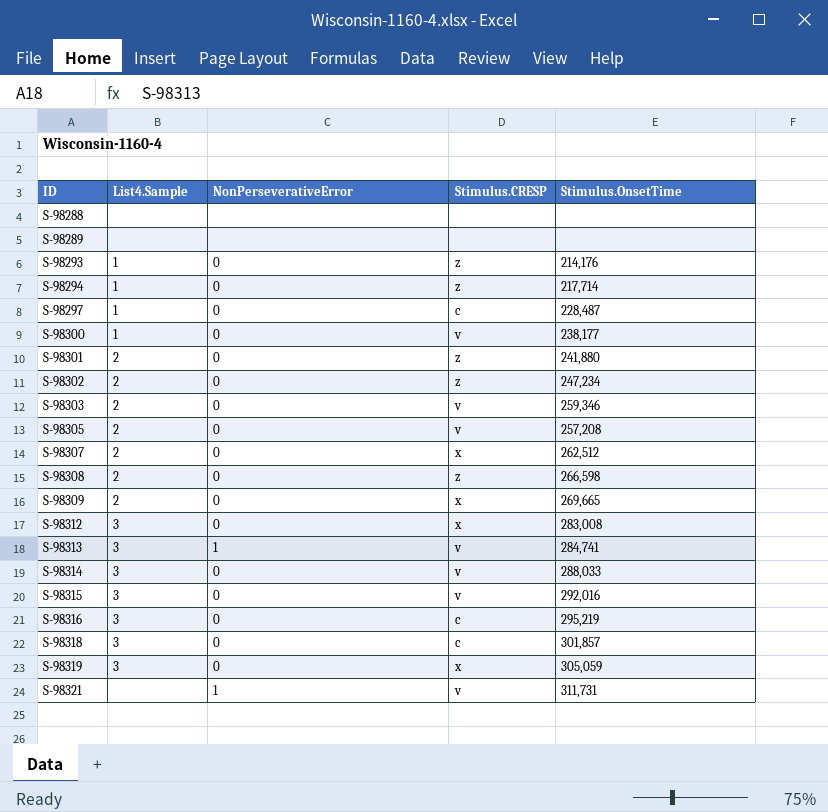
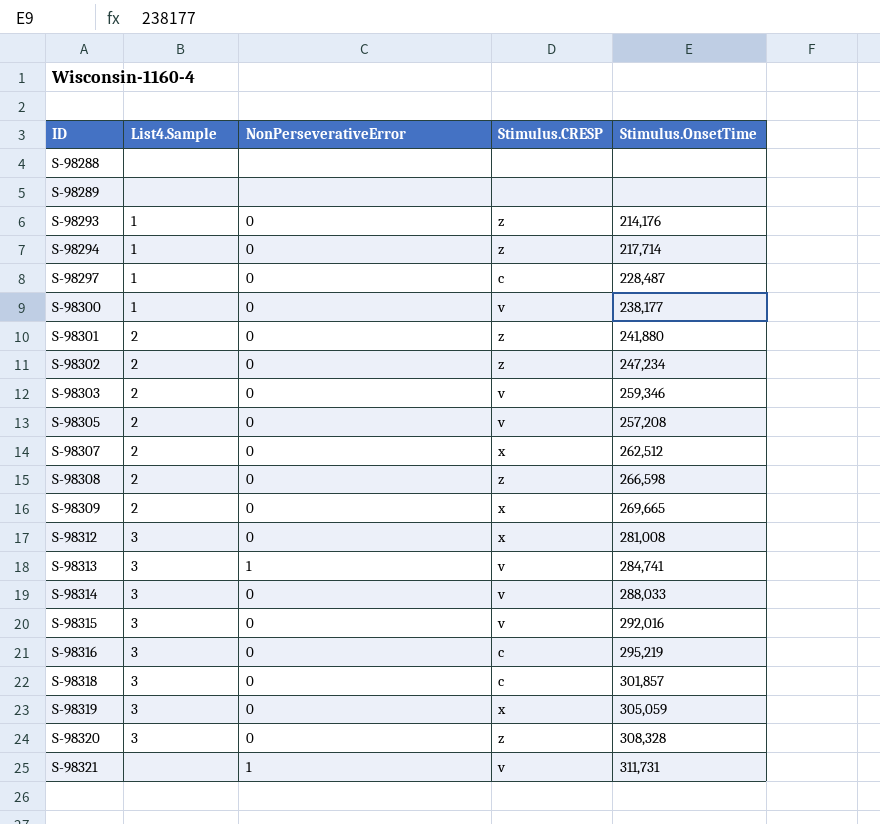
S-98312 | Stimulus.OnsetTime: 283,008 -> 281,008
row S-98320: none -> 3 | 0 | z | 308,328

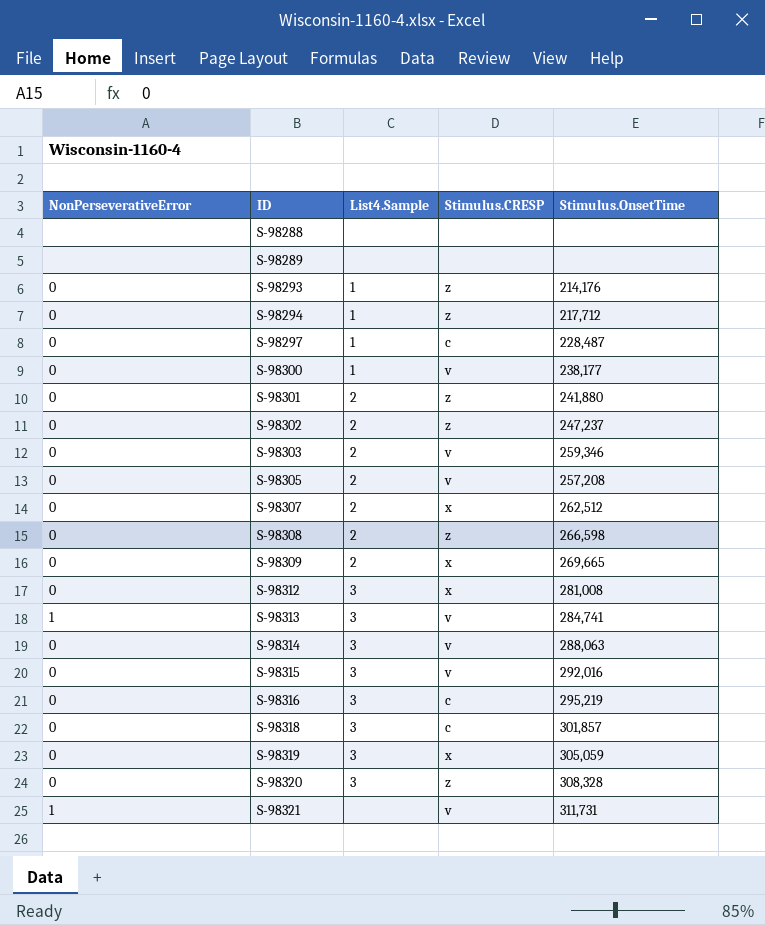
column NonPerseverativeError | position: 3 -> 1
S-98294 | Stimulus.OnsetTime: 217,714 -> 217,712
S-98302 | Stimulus.OnsetTime: 247,234 -> 247,237
S-98314 | Stimulus.OnsetTime: 288,033 -> 288,063

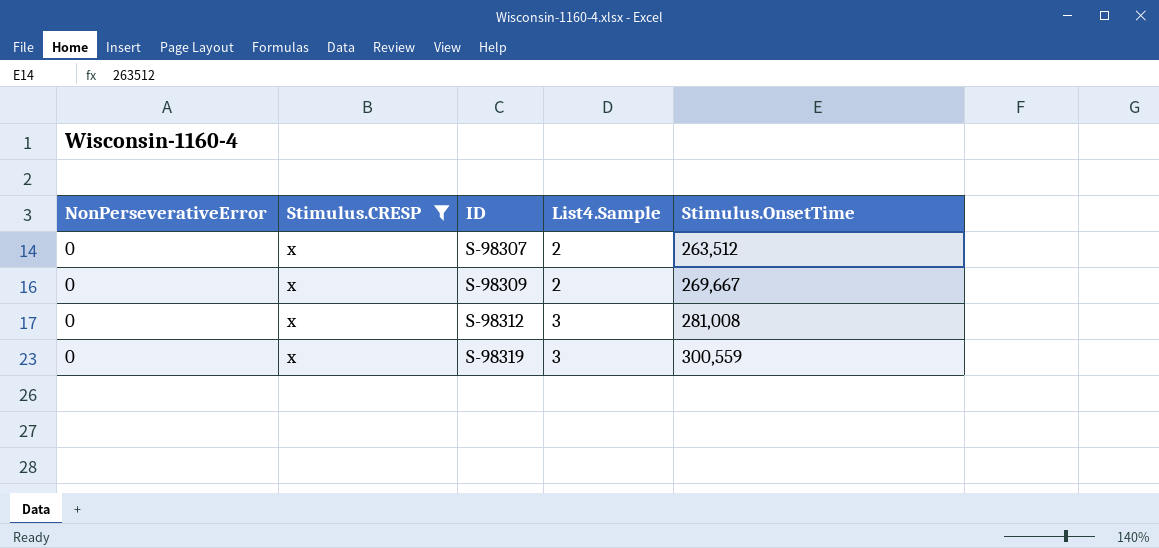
filter: none -> Stimulus.CRESP = x
column Stimulus.CRESP | position: 4 -> 2
S-98307 | Stimulus.OnsetTime: 262,512 -> 263,512
S-98309 | Stimulus.OnsetTime: 269,665 -> 269,667
S-98319 | Stimulus.OnsetTime: 305,059 -> 300,559

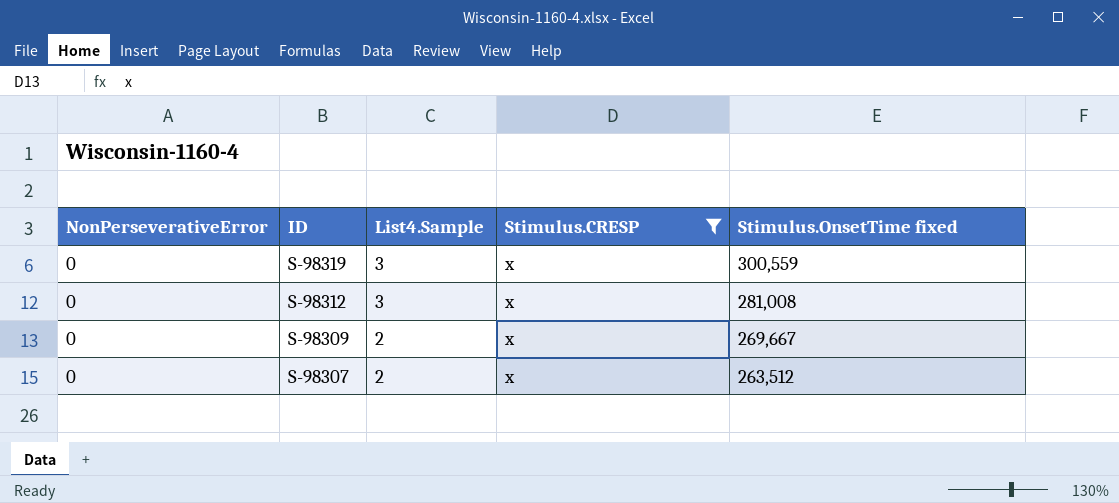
row order: ID ascending -> ID descending
column Stimulus.CRESP | position: 2 -> 4
column name: Stimulus.OnsetTime -> Stimulus.OnsetTime fixed

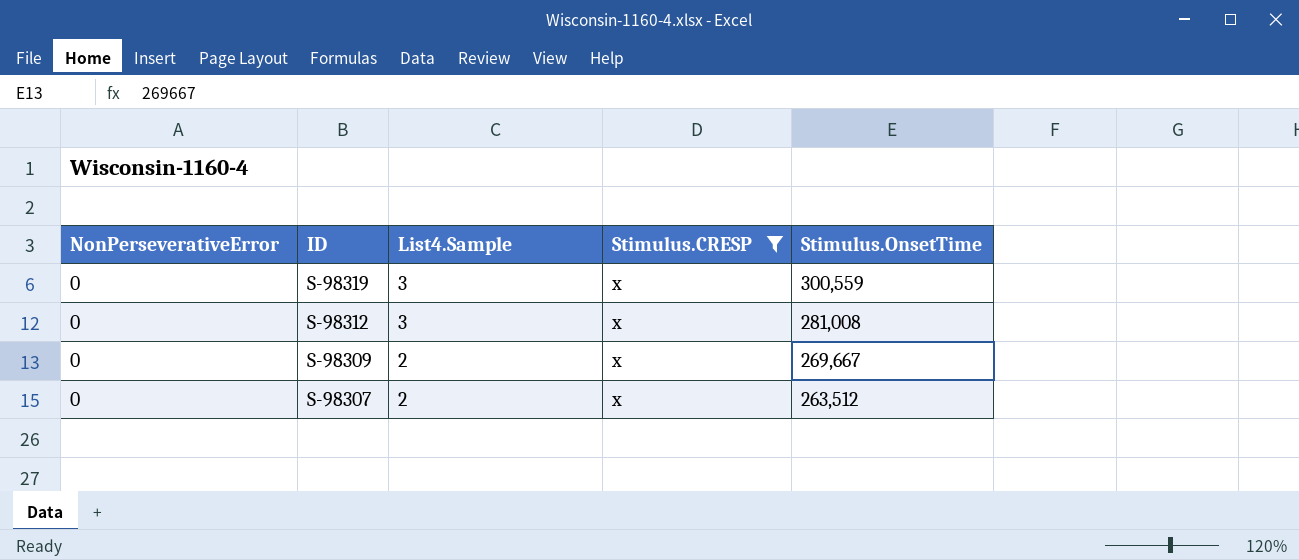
column name: Stimulus.OnsetTime fixed -> Stimulus.OnsetTime

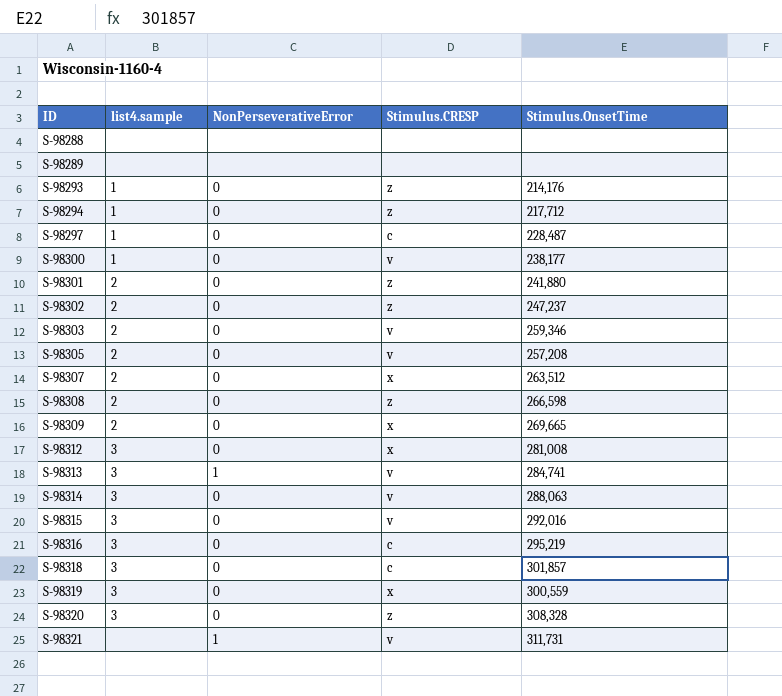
filter: Stimulus.CRESP = x -> none
row order: ID descending -> ID ascending
column name: List4.Sample -> list4.sample
column NonPerseverativeError | position: 1 -> 3
S-98309 | Stimulus.OnsetTime: 269,667 -> 269,665

